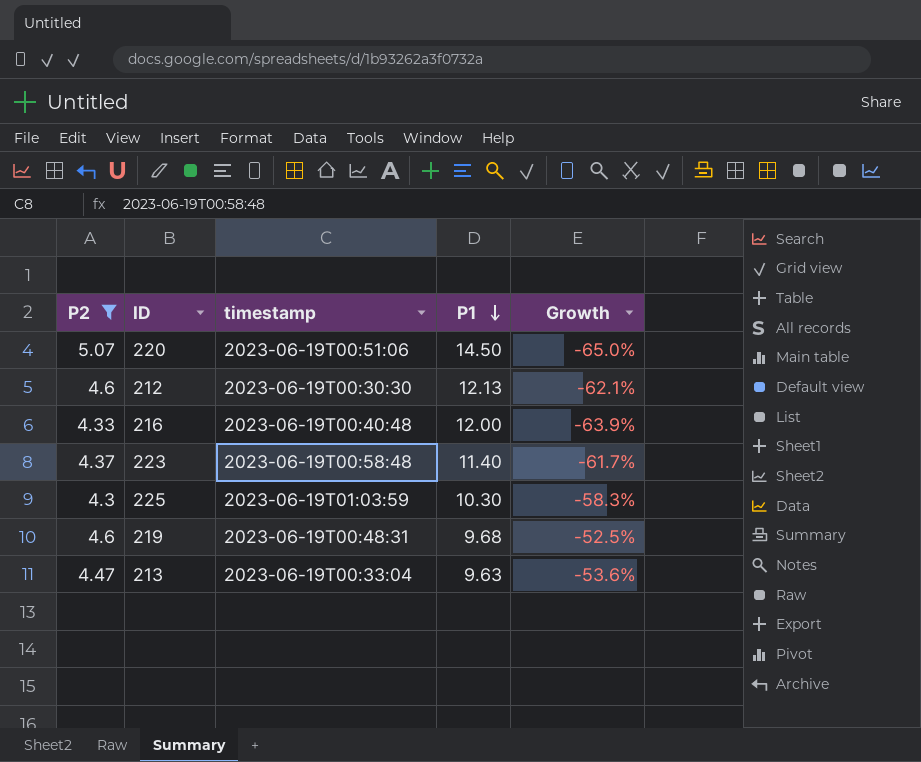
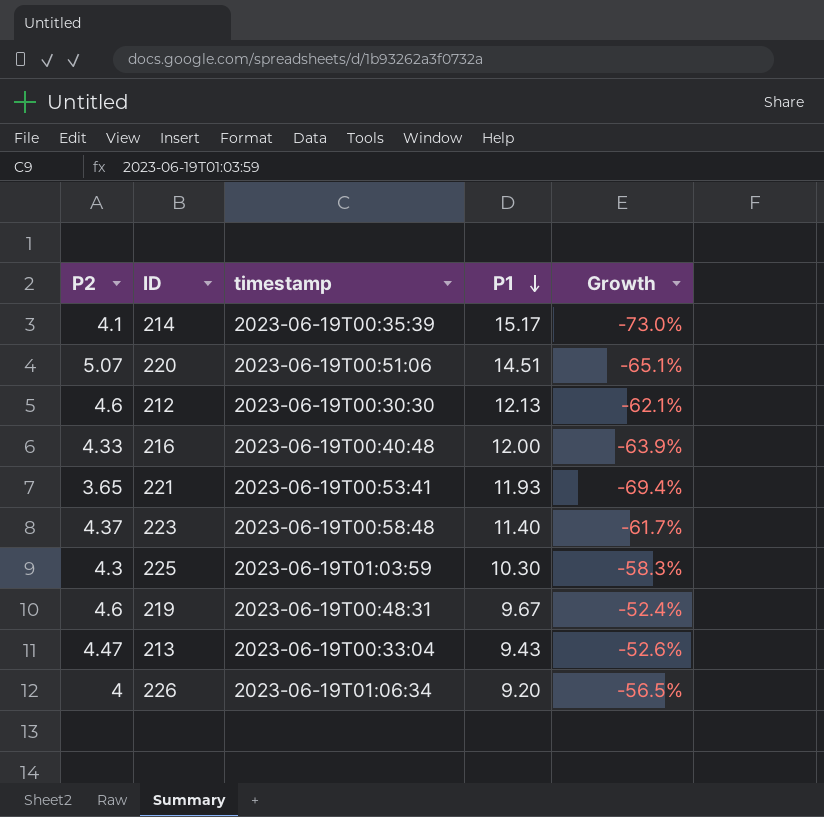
filter: P2 >= 4.3 -> none
220 | P1: 14.50 -> 14.51
220 | Growth: -65.0% -> -65.1%
219 | P1: 9.68 -> 9.67
219 | Growth: -52.5% -> -52.4%
213 | P1: 9.63 -> 9.43
213 | Growth: -53.6% -> -52.6%

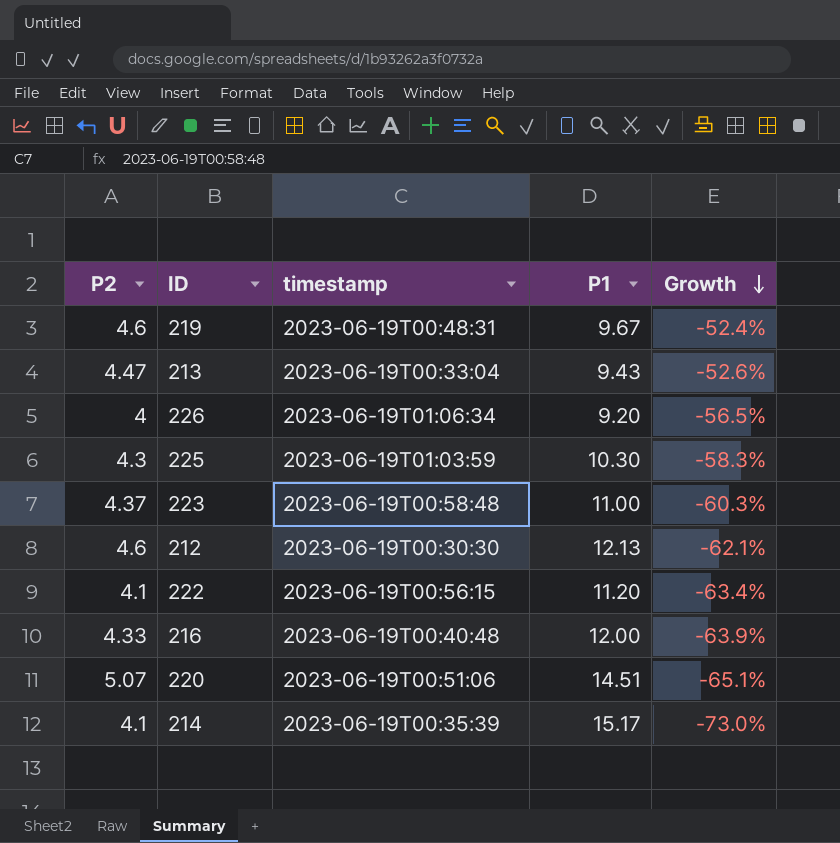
row order: P1 descending -> Growth descending
row 221: 3.65 | 2023-06-19T00:53:41 | 11.93 | -69.4% -> none
223 | P1: 11.40 -> 11.00
223 | Growth: -61.7% -> -60.3%
row 222: none -> 4.1 | 2023-06-19T00:56:15 | 11.20 | -63.4%

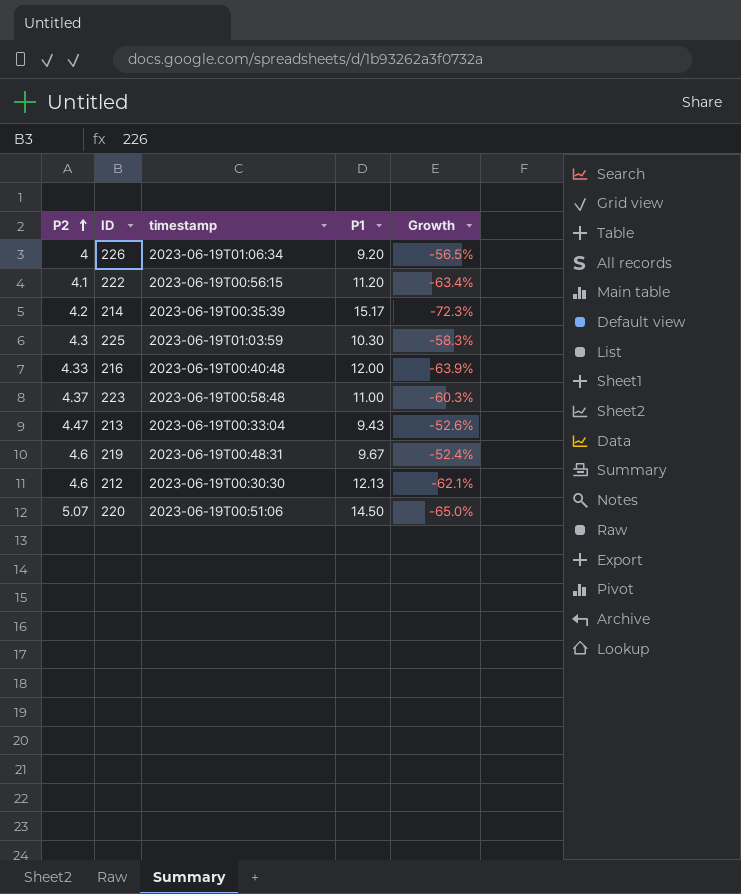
row order: Growth descending -> P2 ascending
214 | P2: 4.1 -> 4.2
214 | Growth: -73.0% -> -72.3%
220 | P1: 14.51 -> 14.50
220 | Growth: -65.1% -> -65.0%

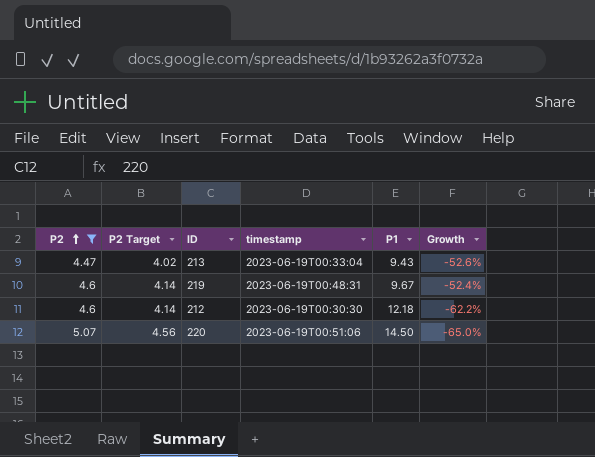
filter: none -> P2 >= 4.47
column P2 Target | formula: none -> [P2] * 0.9
212 | P1: 12.13 -> 12.18
212 | Growth: -62.1% -> -62.2%

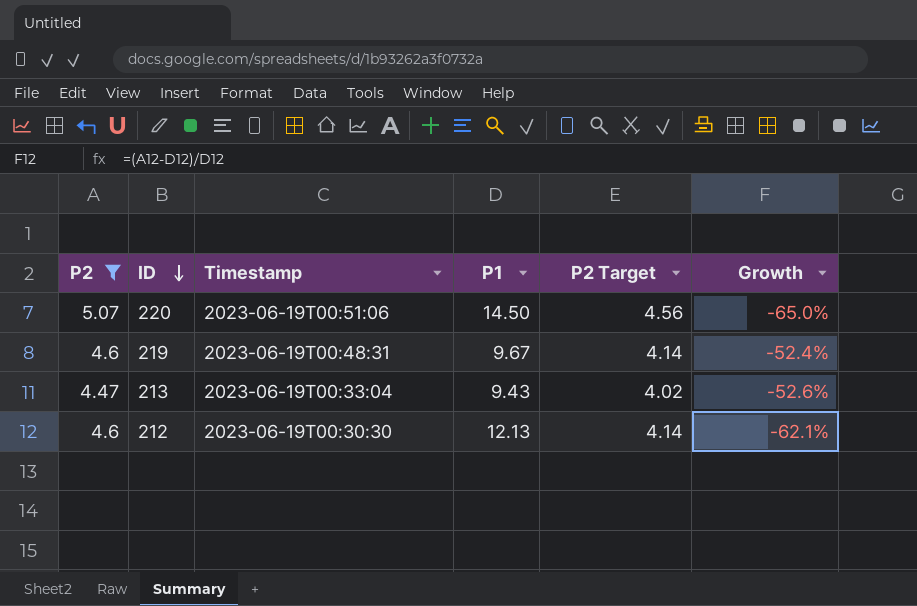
row order: P2 ascending -> ID descending
column name: timestamp -> Timestamp
column P2 Target | position: 2 -> 5
212 | P1: 12.18 -> 12.13
212 | Growth: -62.2% -> -62.1%

